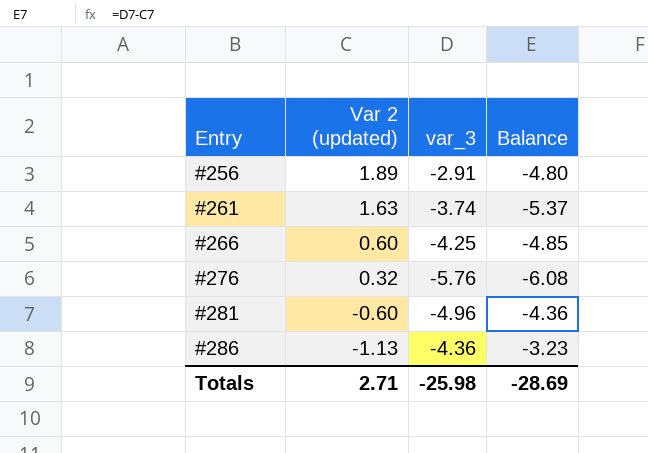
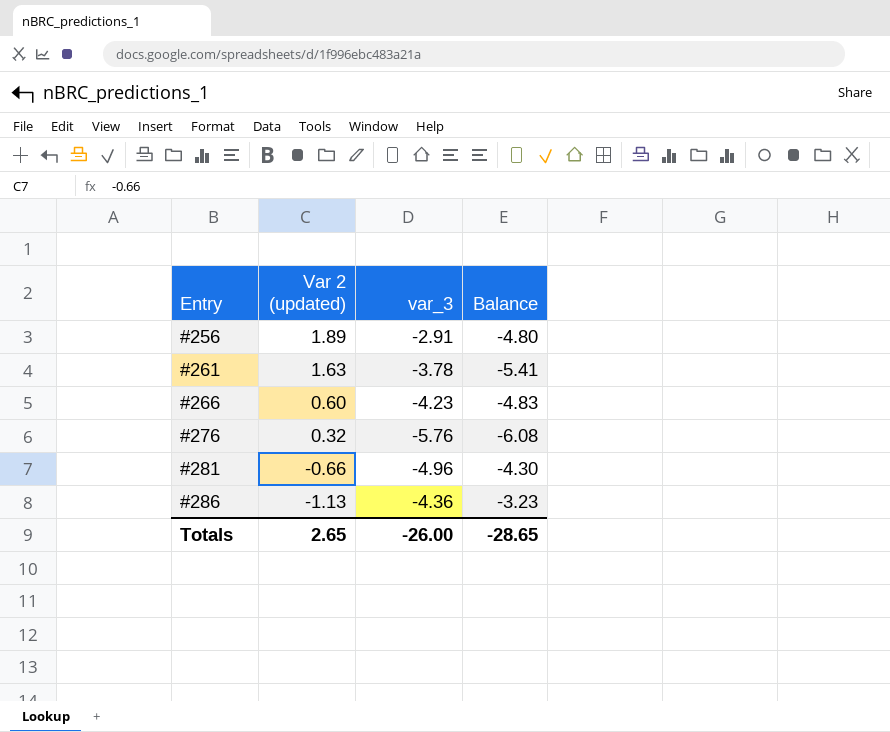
#261 | var_3: -3.74 -> -3.78
#261 | Balance: -5.37 -> -5.41
#266 | var_3: -4.25 -> -4.23
#266 | Balance: -4.85 -> -4.83
#281 | Var 2 (updated): -0.60 -> -0.66
#281 | Balance: -4.36 -> -4.30
Totals | Var 2 (updated): 2.71 -> 2.65
Totals | var_3: -25.98 -> -26.00
Totals | Balance: -28.69 -> -28.65

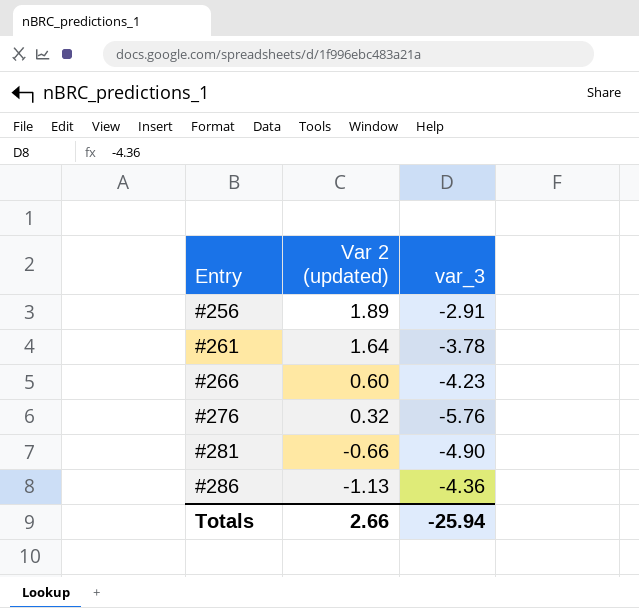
column Balance | formula: [var_3] - [Var 2 (updated)] -> none
#261 | Var 2 (updated): 1.63 -> 1.64
#281 | var_3: -4.96 -> -4.90
Totals | Var 2 (updated): 2.65 -> 2.66
Totals | var_3: -26.00 -> -25.94

